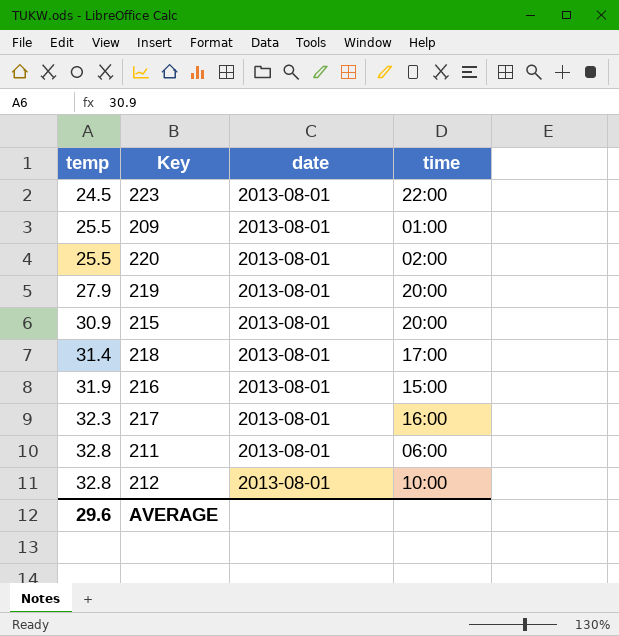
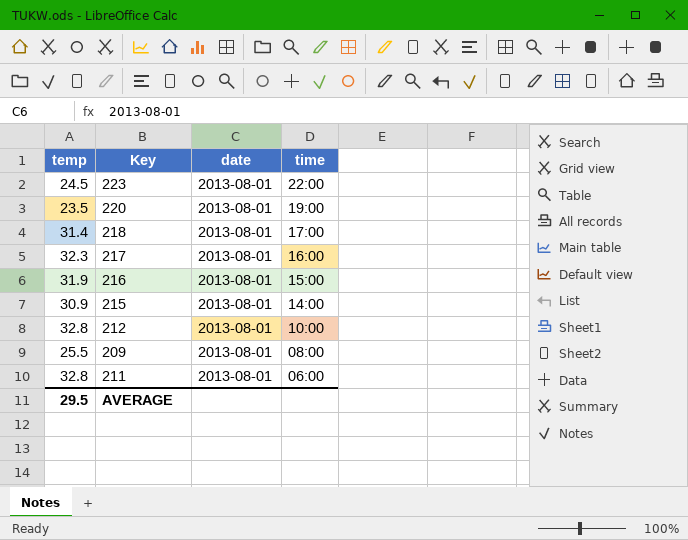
row order: temp ascending -> time descending
row 219: 27.9 | 2013-08-01 | 20:00 -> none
220 | temp: 25.5 -> 23.5
220 | time: 02:00 -> 19:00
215 | time: 20:00 -> 14:00
209 | time: 01:00 -> 08:00
AVERAGE | temp: 29.6 -> 29.5

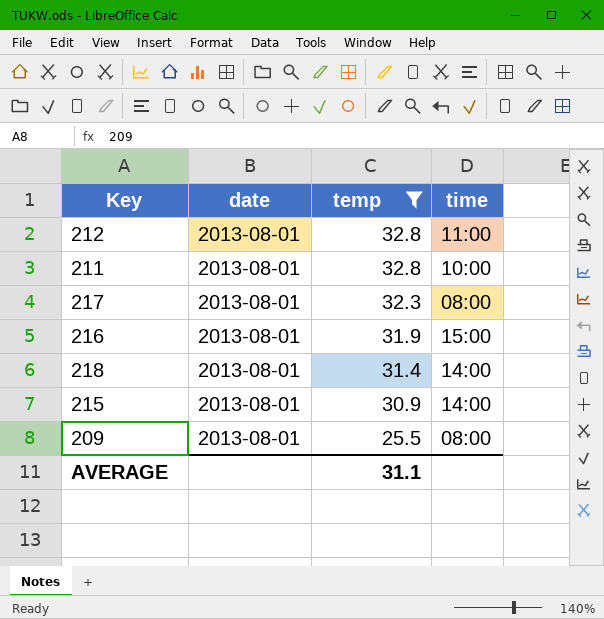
filter: none -> temp >= 25.5
row order: time descending -> temp descending
column temp | position: 1 -> 3
212 | time: 10:00 -> 11:00
211 | time: 06:00 -> 10:00
217 | time: 16:00 -> 08:00
218 | time: 17:00 -> 14:00
AVERAGE | temp: 29.5 -> 31.1

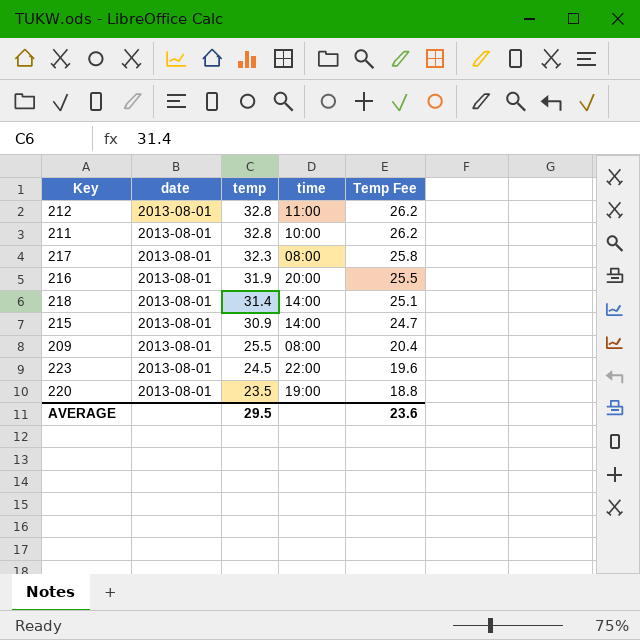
filter: temp >= 25.5 -> none
column Temp Fee | formula: none -> [temp] * 0.8
216 | time: 15:00 -> 20:00
AVERAGE | temp: 31.1 -> 29.5

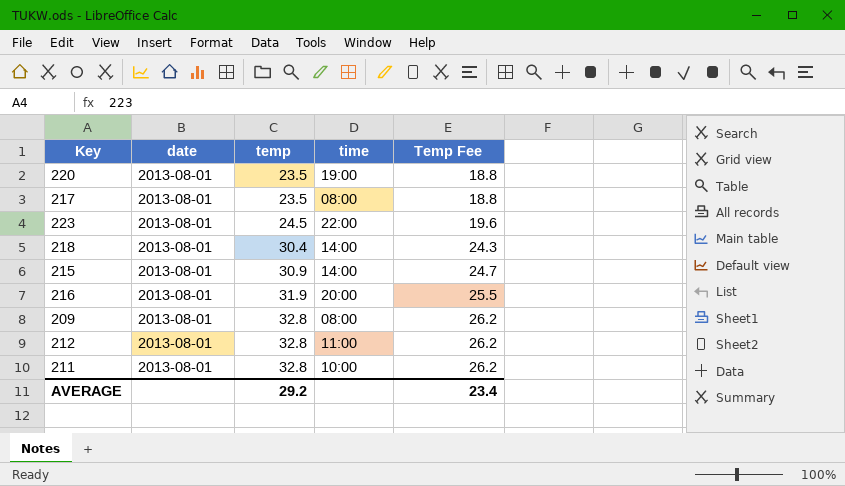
row order: temp descending -> temp ascending
217 | temp: 32.3 -> 23.5
217 | Temp Fee: 25.8 -> 18.8
218 | temp: 31.4 -> 30.4
218 | Temp Fee: 25.1 -> 24.3
209 | temp: 25.5 -> 32.8
209 | Temp Fee: 20.4 -> 26.2
AVERAGE | temp: 29.5 -> 29.2
AVERAGE | Temp Fee: 23.6 -> 23.4

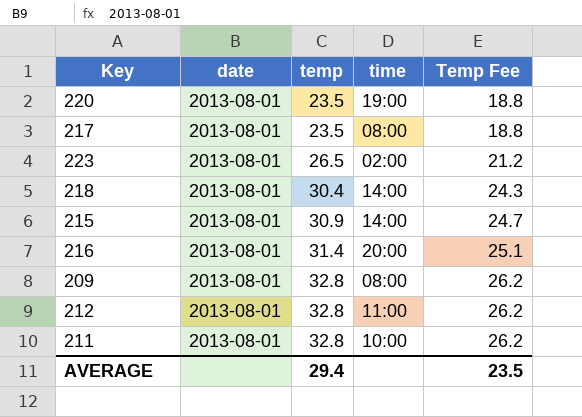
223 | temp: 24.5 -> 26.5
223 | time: 22:00 -> 02:00
223 | Temp Fee: 19.6 -> 21.2
216 | temp: 31.9 -> 31.4
216 | Temp Fee: 25.5 -> 25.1
AVERAGE | temp: 29.2 -> 29.4
AVERAGE | Temp Fee: 23.4 -> 23.5

